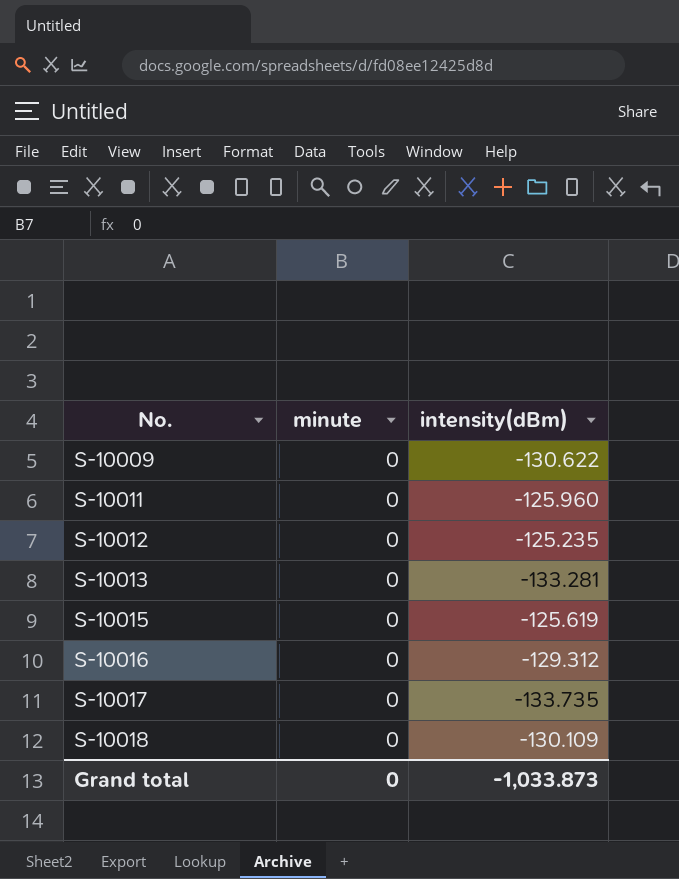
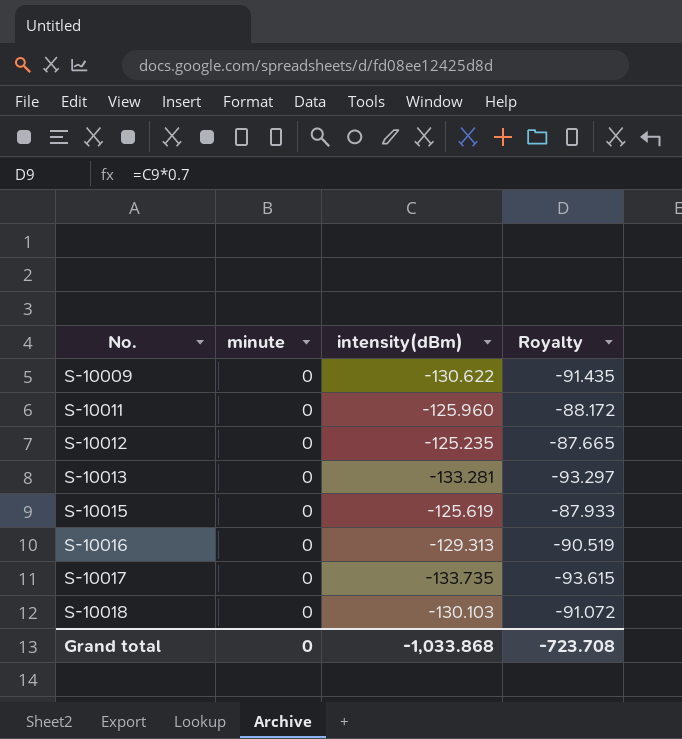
column Royalty | formula: none -> [intensity(dBm)] * 0.7
S-10016 | intensity(dBm): -129.312 -> -129.313
S-10018 | intensity(dBm): -130.109 -> -130.103
Grand total | intensity(dBm): -1,033.873 -> -1,033.868

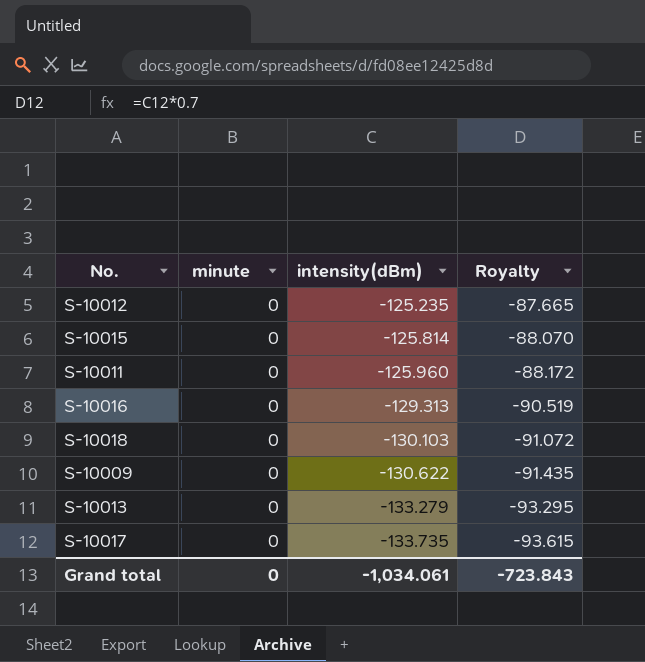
row order: No. ascending -> intensity(dBm) descending
S-10015 | intensity(dBm): -125.619 -> -125.814
S-10015 | Royalty: -87.933 -> -88.070
S-10013 | intensity(dBm): -133.281 -> -133.279
S-10013 | Royalty: -93.297 -> -93.295
Grand total | intensity(dBm): -1,033.868 -> -1,034.061
Grand total | Royalty: -723.708 -> -723.843

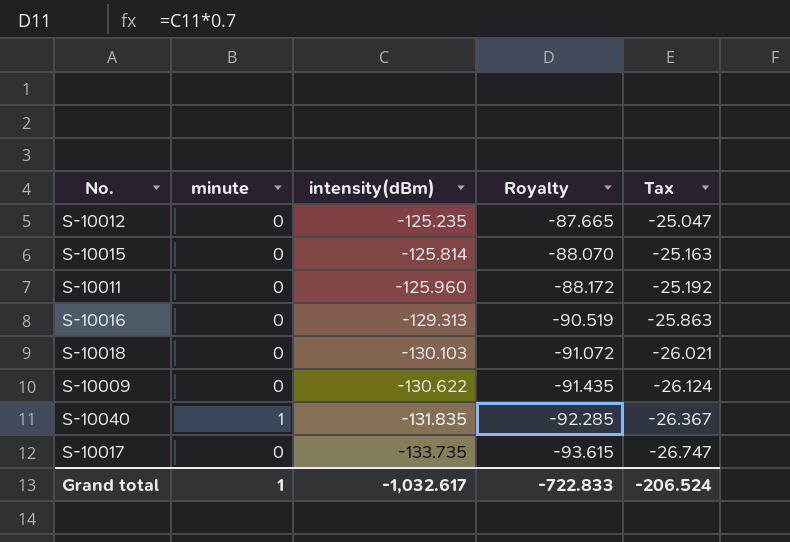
column Tax | formula: none -> [intensity(dBm)] * 0.2
row S-10013: 0 | -133.279 | -93.295 -> none
row S-10040: none -> 1 | -131.835 | -92.285 | -26.367
Grand total | minute: 0 -> 1
Grand total | intensity(dBm): -1,034.061 -> -1,032.617
Grand total | Royalty: -723.843 -> -722.833

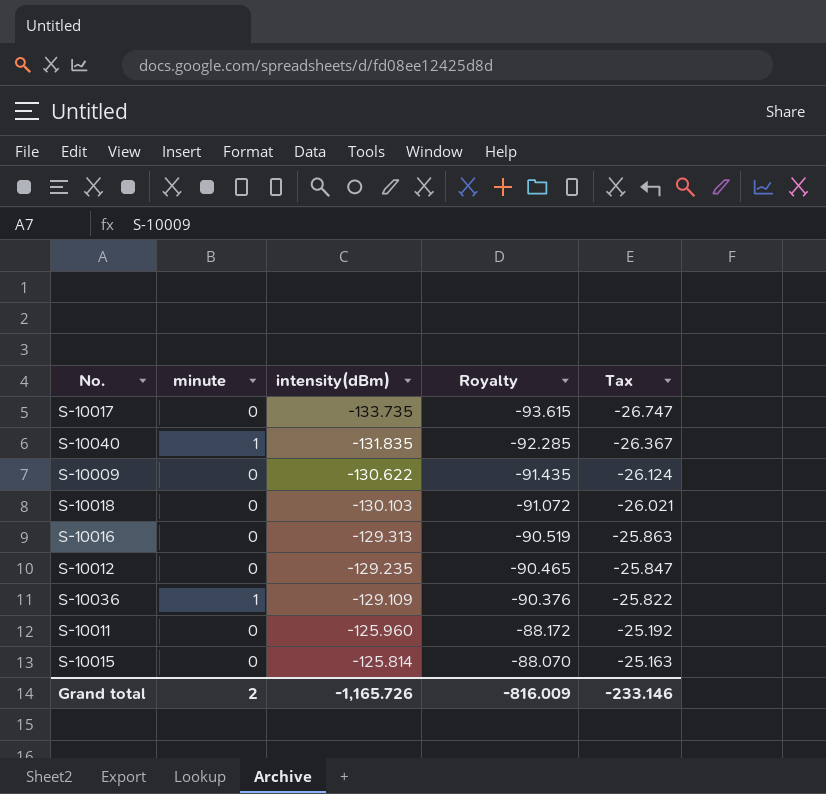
row order: intensity(dBm) descending -> intensity(dBm) ascending
S-10012 | intensity(dBm): -125.235 -> -129.235
S-10012 | Royalty: -87.665 -> -90.465
S-10012 | Tax: -25.047 -> -25.847
row S-10036: none -> 1 | -129.109 | -90.376 | -25.822
Grand total | minute: 1 -> 2
Grand total | intensity(dBm): -1,032.617 -> -1,165.726
Grand total | Royalty: -722.833 -> -816.009
Grand total | Tax: -206.524 -> -233.146

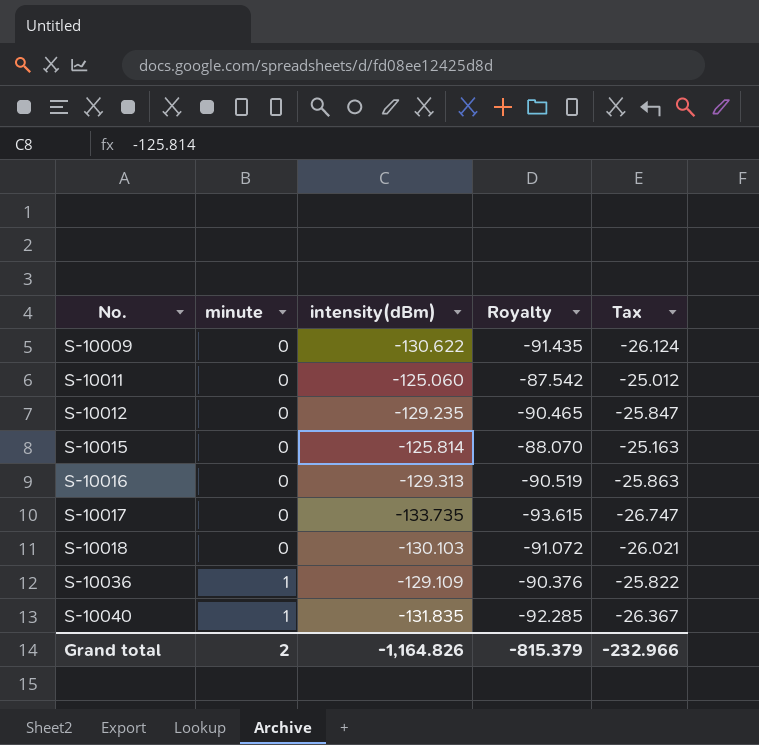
row order: intensity(dBm) ascending -> No. ascending
S-10011 | intensity(dBm): -125.960 -> -125.060
S-10011 | Royalty: -88.172 -> -87.542
S-10011 | Tax: -25.192 -> -25.012
Grand total | intensity(dBm): -1,165.726 -> -1,164.826
Grand total | Royalty: -816.009 -> -815.379
Grand total | Tax: -233.146 -> -232.966

